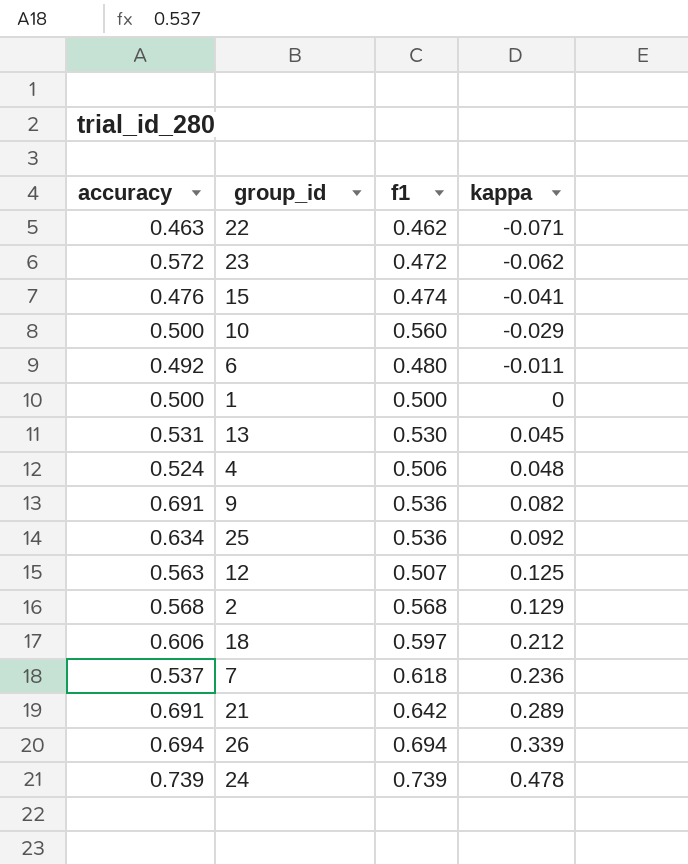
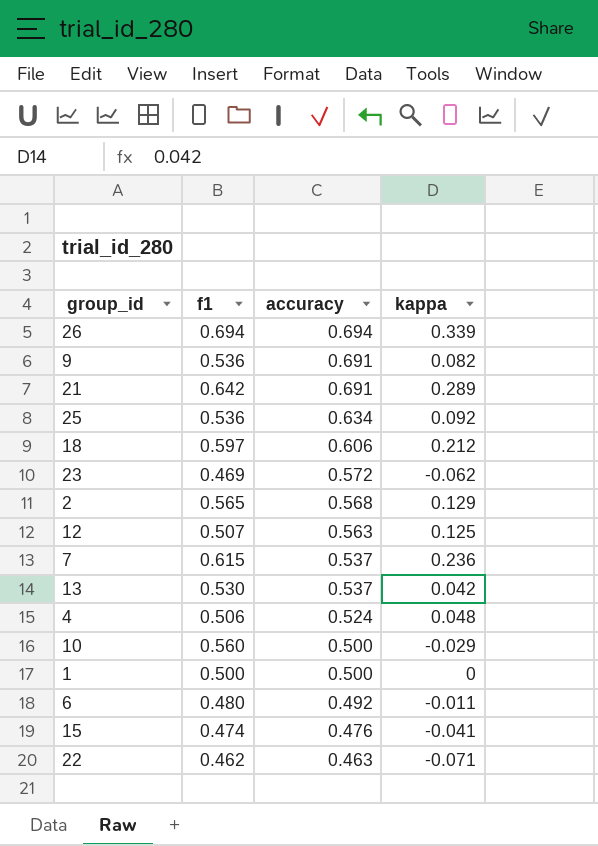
row order: kappa ascending -> accuracy descending
column accuracy | position: 1 -> 3
row 24: 0.739 | 0.739 | 0.478 -> none
23 | f1: 0.472 -> 0.469
2 | f1: 0.568 -> 0.565
7 | f1: 0.618 -> 0.615
13 | accuracy: 0.531 -> 0.537
13 | kappa: 0.045 -> 0.042

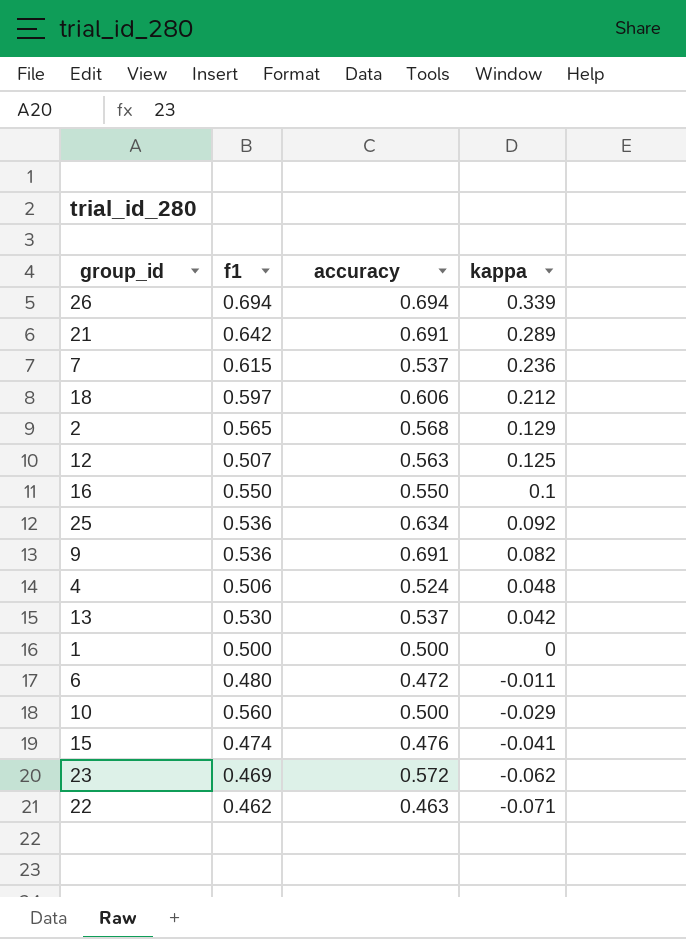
row order: accuracy descending -> kappa descending
row 16: none -> 0.550 | 0.550 | 0.1
6 | accuracy: 0.492 -> 0.472

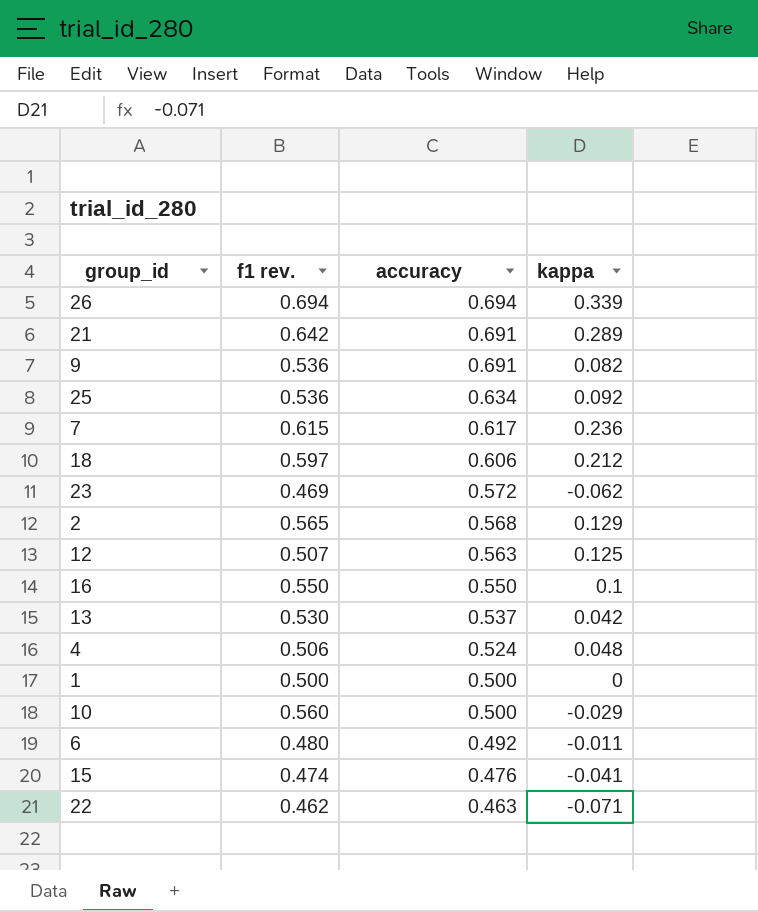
row order: kappa descending -> accuracy descending
column name: f1 -> f1 rev.
7 | accuracy: 0.537 -> 0.617
6 | accuracy: 0.472 -> 0.492

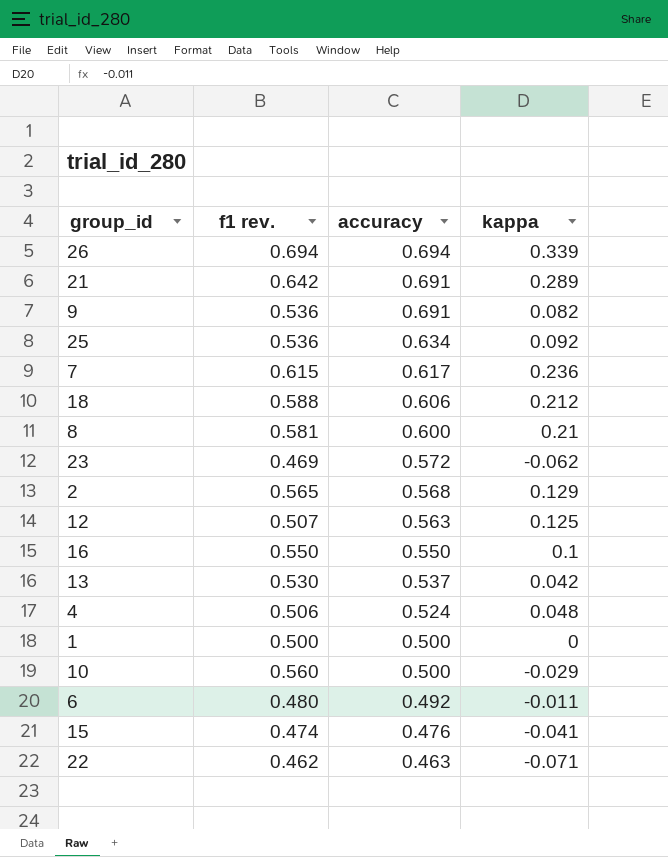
18 | f1 rev.: 0.597 -> 0.588
row 8: none -> 0.581 | 0.600 | 0.21

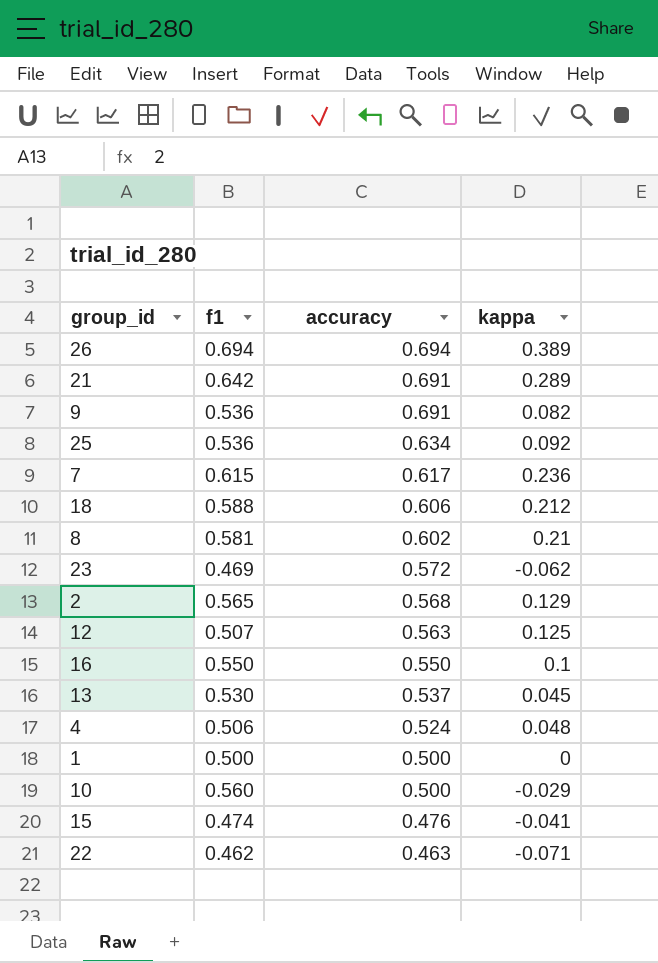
column name: f1 rev. -> f1
row 6: 0.480 | 0.492 | -0.011 -> none
26 | kappa: 0.339 -> 0.389
8 | accuracy: 0.600 -> 0.602
13 | kappa: 0.042 -> 0.045

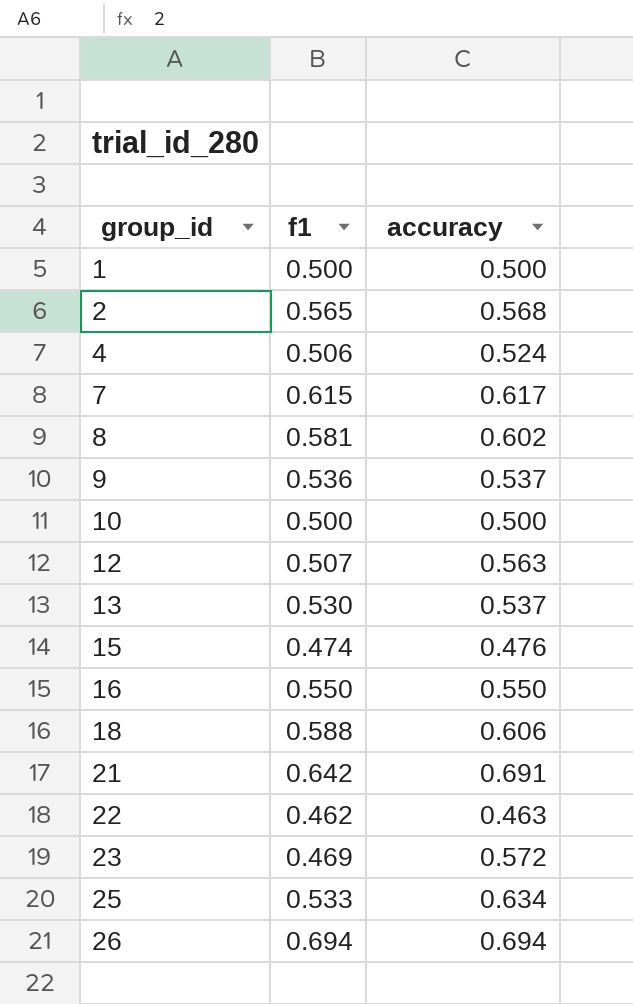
row order: accuracy descending -> group_id ascending
column kappa | position: 4 -> none
9 | accuracy: 0.691 -> 0.537
10 | f1: 0.560 -> 0.500
25 | f1: 0.536 -> 0.533

